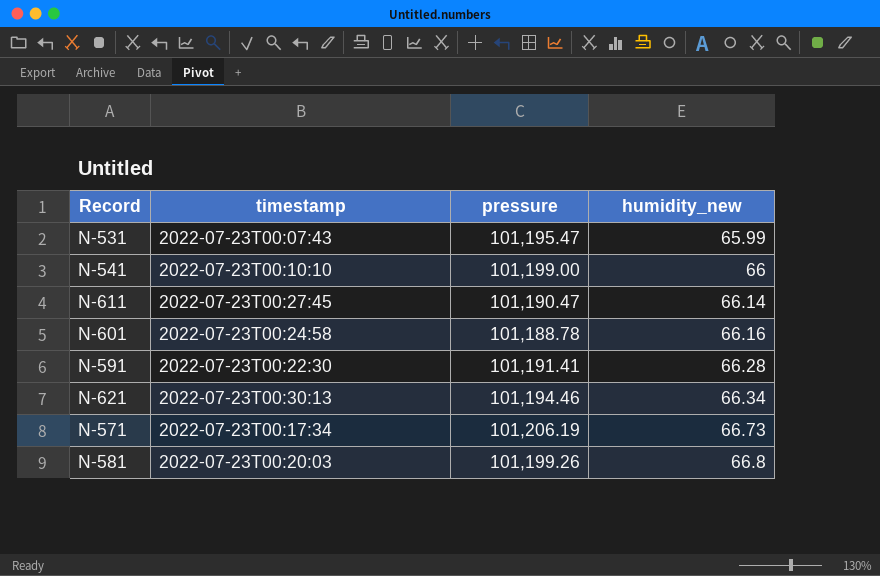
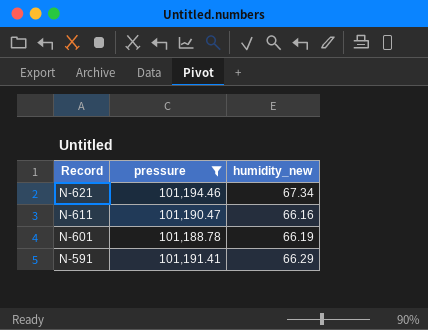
filter: none -> pressure <= 101,194.46
row order: humidity_new ascending -> Record descending
column timestamp | position: 2 -> none
N-621 | humidity_new: 66.34 -> 67.34
N-611 | humidity_new: 66.14 -> 66.16
N-601 | humidity_new: 66.16 -> 66.19
N-591 | humidity_new: 66.28 -> 66.29

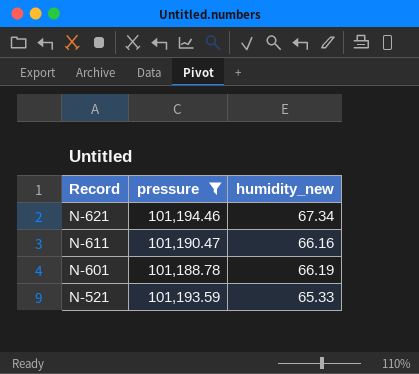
row N-591: 101,191.41 | 66.29 -> none
row N-521: none -> 101,193.59 | 65.33

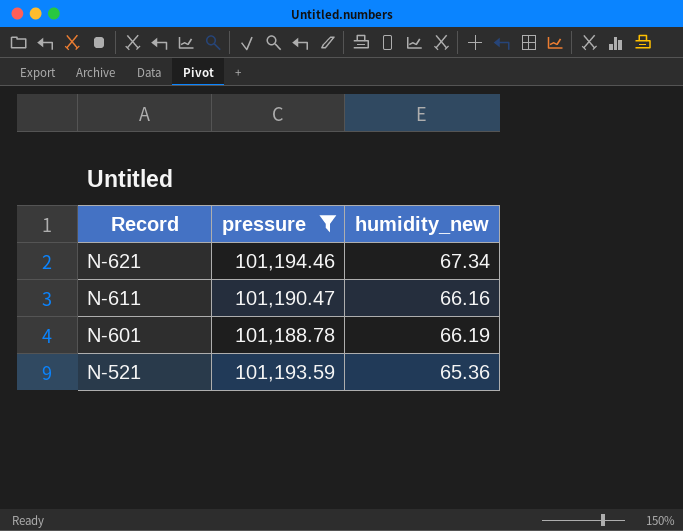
N-521 | humidity_new: 65.33 -> 65.36

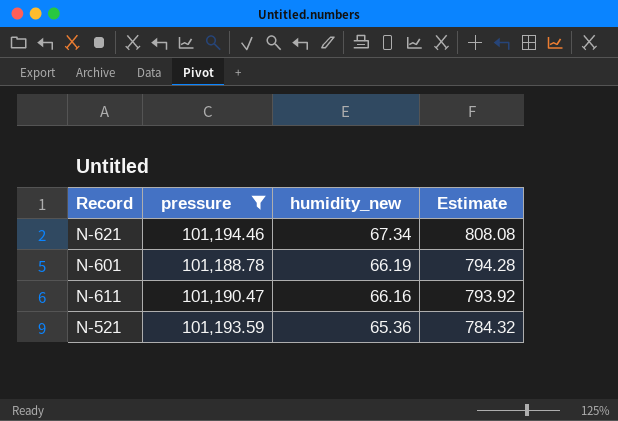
row order: Record descending -> humidity_new descending
column Estimate | formula: none -> [humidity_new] * 12

